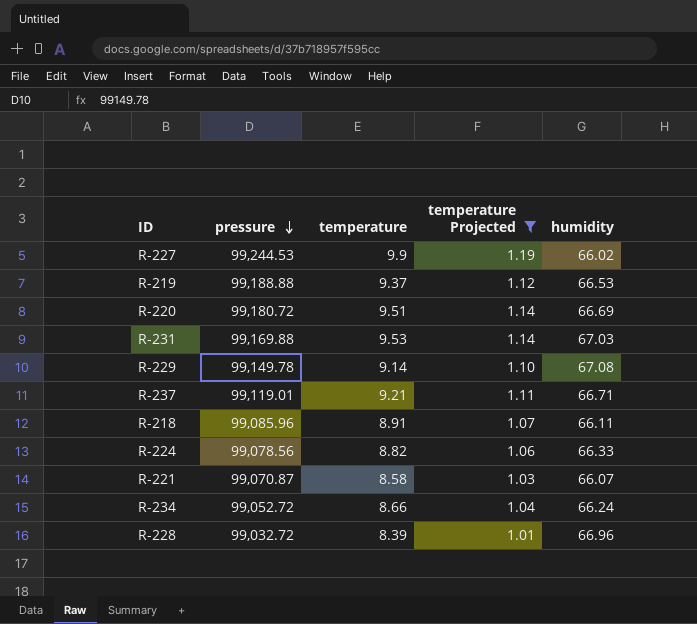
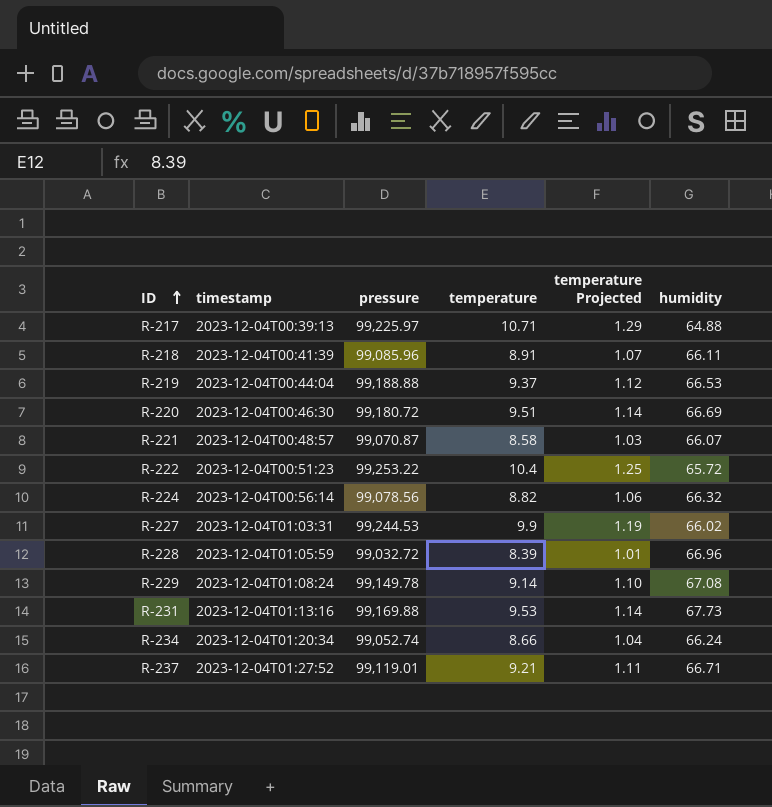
filter: temperature Projected <= 1.19 -> none
row order: pressure descending -> ID ascending
column timestamp | position: none -> 2
R-224 | humidity: 66.33 -> 66.32
R-231 | humidity: 67.03 -> 67.73
R-234 | pressure: 99,052.72 -> 99,052.74

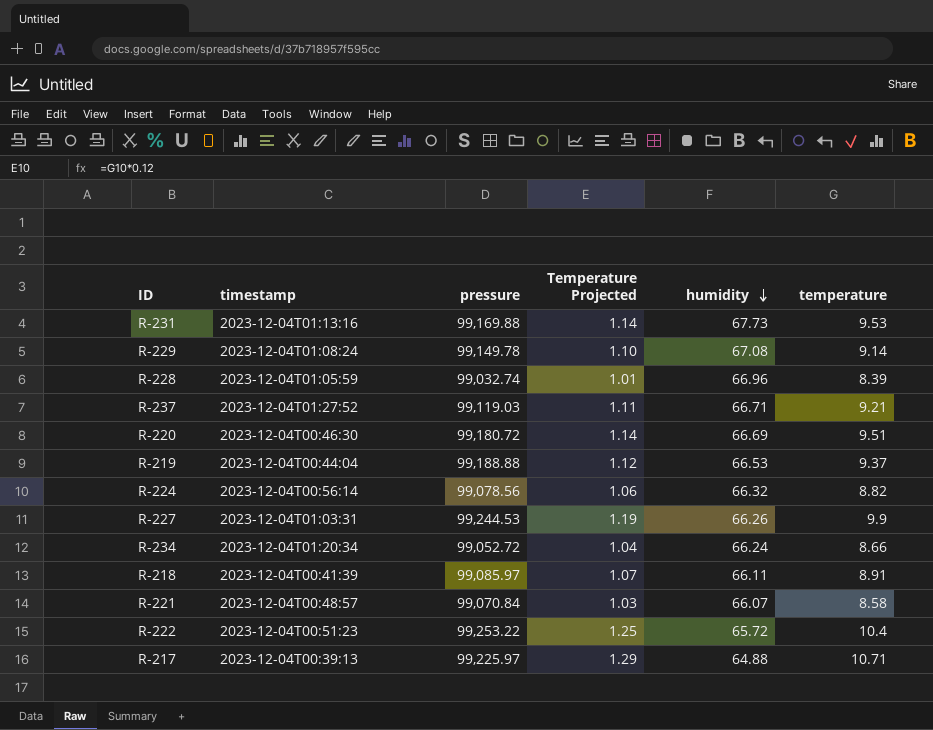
row order: ID ascending -> humidity descending
column name: temperature Projected -> Temperature Projected
column temperature | position: 4 -> 6
R-228 | pressure: 99,032.72 -> 99,032.74
R-237 | pressure: 99,119.01 -> 99,119.03
R-227 | humidity: 66.02 -> 66.26
R-234 | pressure: 99,052.74 -> 99,052.72
R-218 | pressure: 99,085.96 -> 99,085.97
R-221 | pressure: 99,070.87 -> 99,070.84

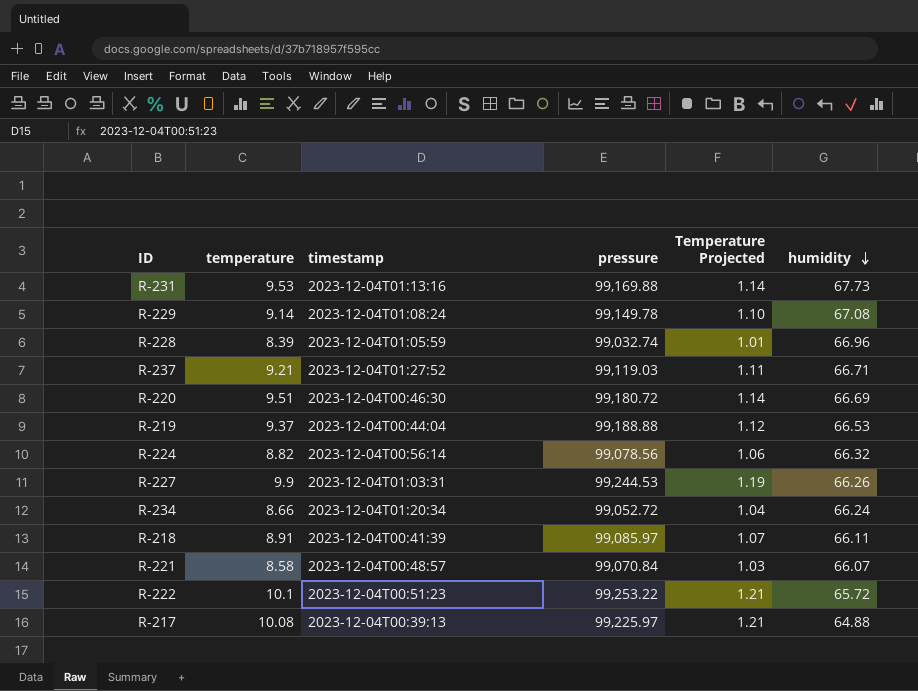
column temperature | position: 6 -> 2
R-222 | temperature: 10.4 -> 10.1
R-222 | Temperature Projected: 1.25 -> 1.21
R-217 | temperature: 10.71 -> 10.08
R-217 | Temperature Projected: 1.29 -> 1.21

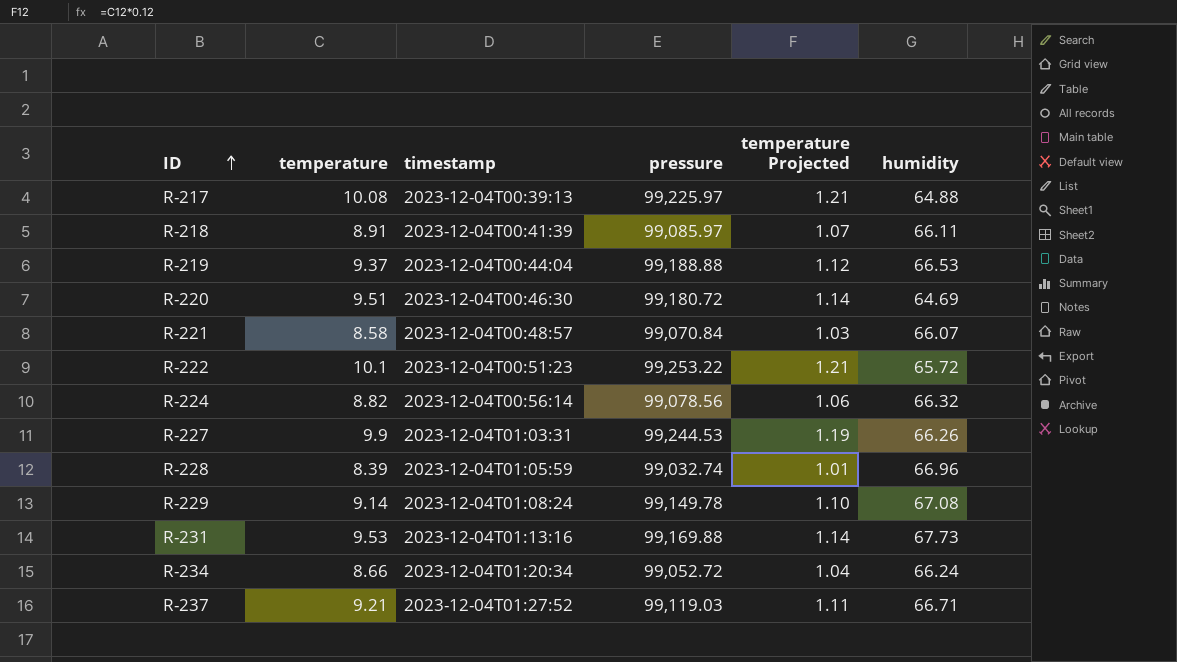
row order: humidity descending -> ID ascending
column name: Temperature Projected -> temperature Projected
R-220 | humidity: 66.69 -> 64.69

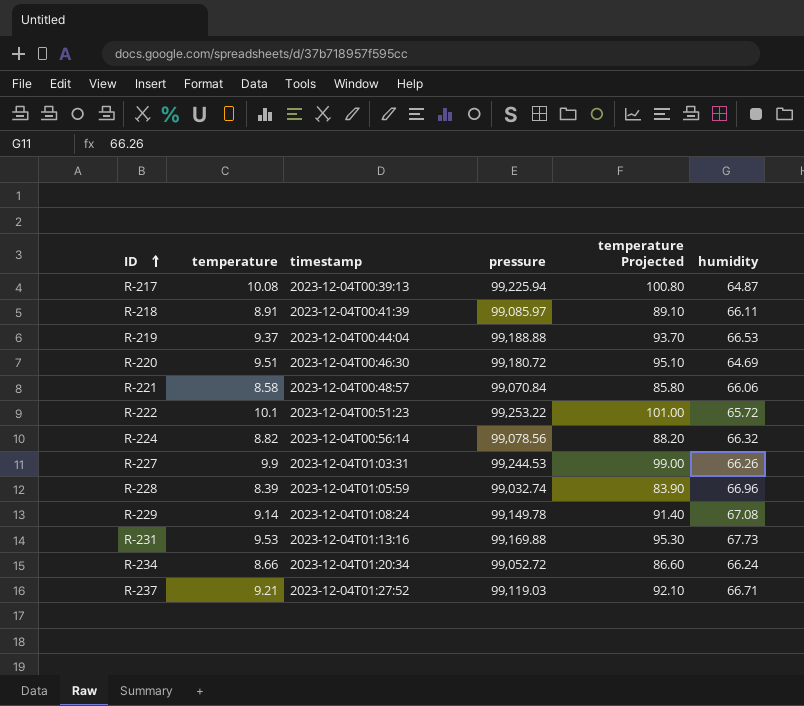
column temperature Projected | formula: [temperature] * 0.12 -> [temperature] * 10
R-217 | pressure: 99,225.97 -> 99,225.94
R-217 | humidity: 64.88 -> 64.87
R-221 | humidity: 66.07 -> 66.06

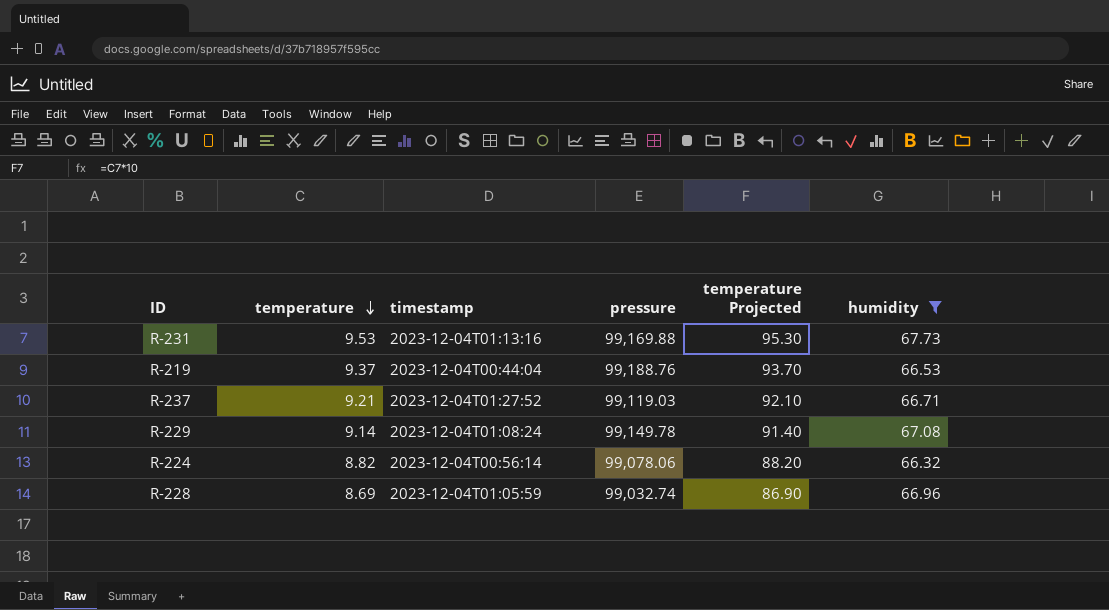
filter: none -> humidity >= 66.32
row order: ID ascending -> temperature descending
R-219 | pressure: 99,188.88 -> 99,188.76
R-224 | pressure: 99,078.56 -> 99,078.06
R-228 | temperature: 8.39 -> 8.69
R-228 | temperature Projected: 83.90 -> 86.90

